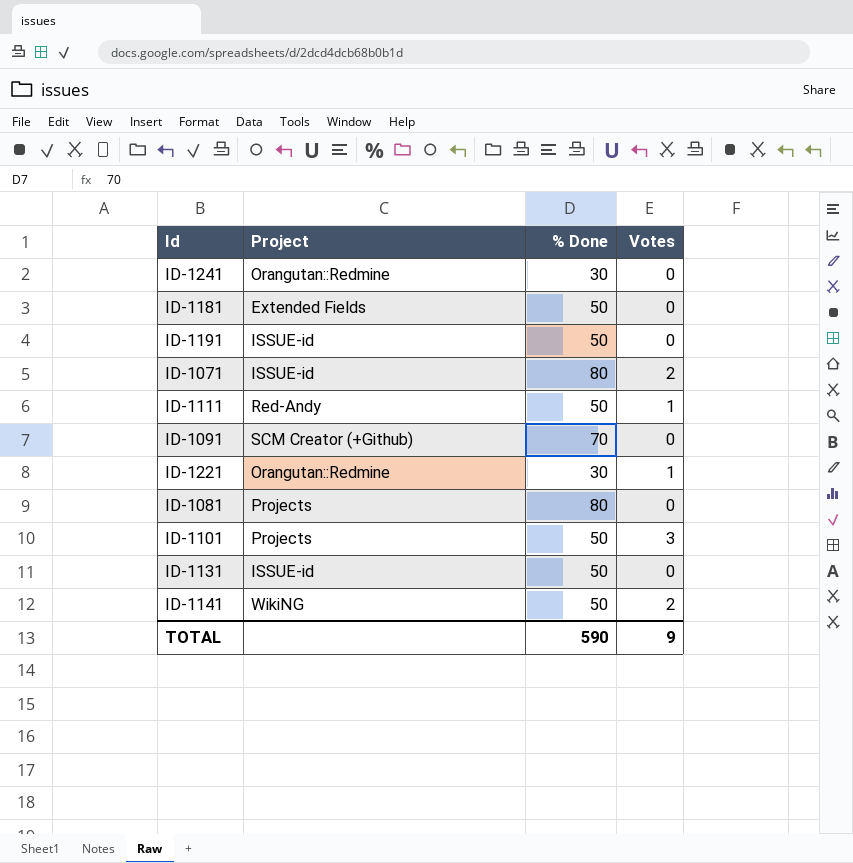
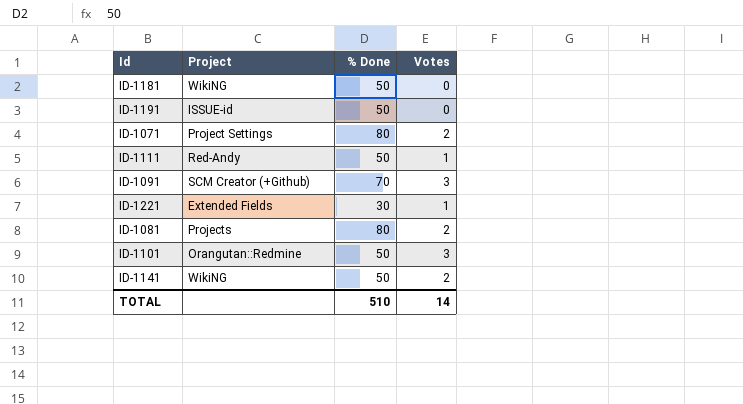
row ID-1241: Orangutan::Redmine | 30 | 0 -> none
row ID-1131: ISSUE-id | 50 | 0 -> none
ID-1181 | Project: Extended Fields -> WikiNG
ID-1071 | Project: ISSUE-id -> Project Settings
ID-1091 | Votes: 0 -> 3
ID-1221 | Project: Orangutan::Redmine -> Extended Fields
ID-1081 | Votes: 0 -> 2
ID-1101 | Project: Projects -> Orangutan::Redmine
TOTAL | % Done: 590 -> 510
TOTAL | Votes: 9 -> 14

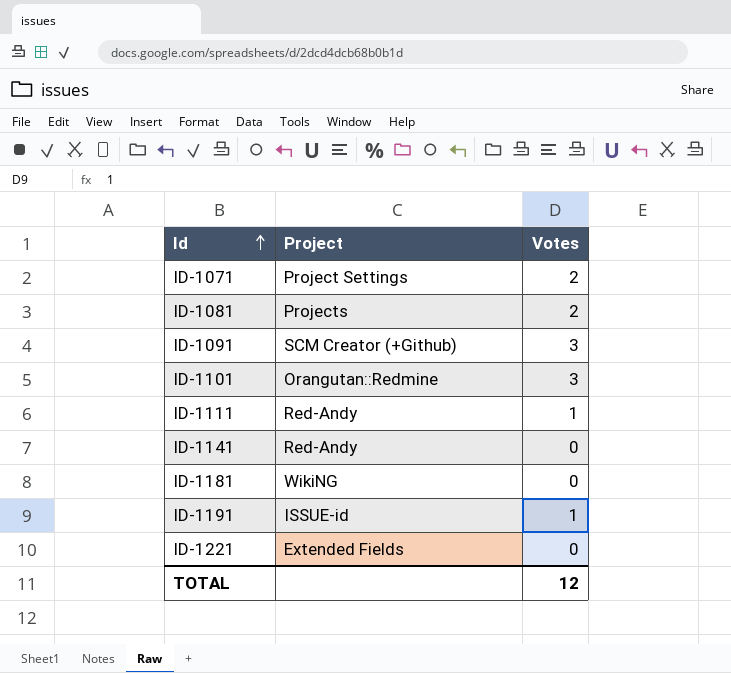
row order: none -> Id ascending
column % Done | position: 3 -> none
ID-1141 | Project: WikiNG -> Red-Andy
ID-1141 | Votes: 2 -> 0
ID-1191 | Votes: 0 -> 1
ID-1221 | Votes: 1 -> 0
TOTAL | Votes: 14 -> 12

